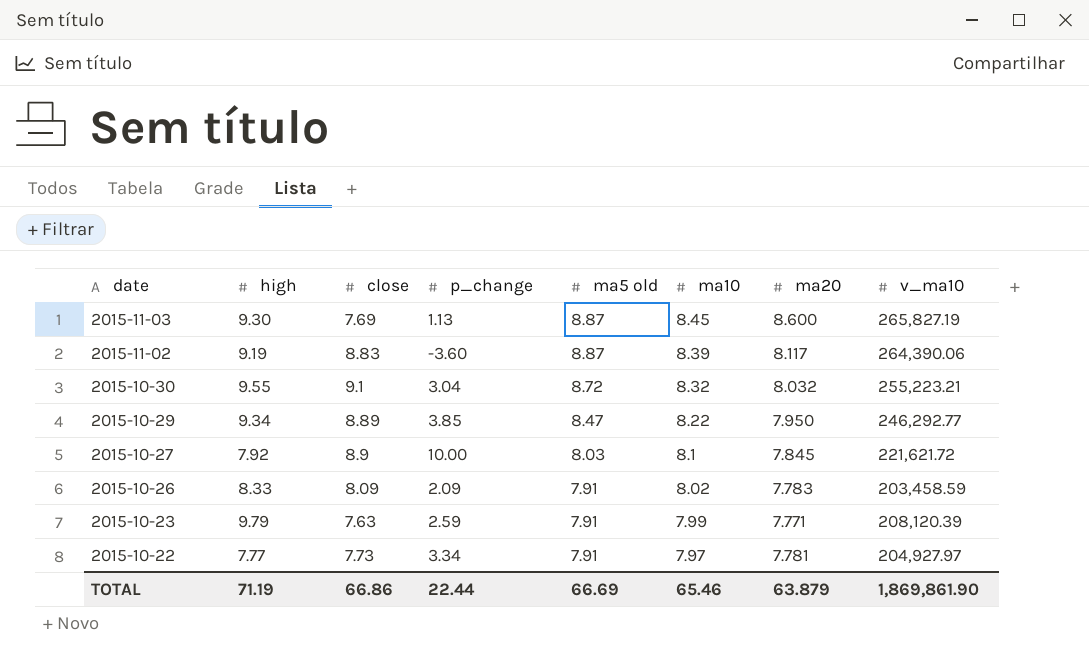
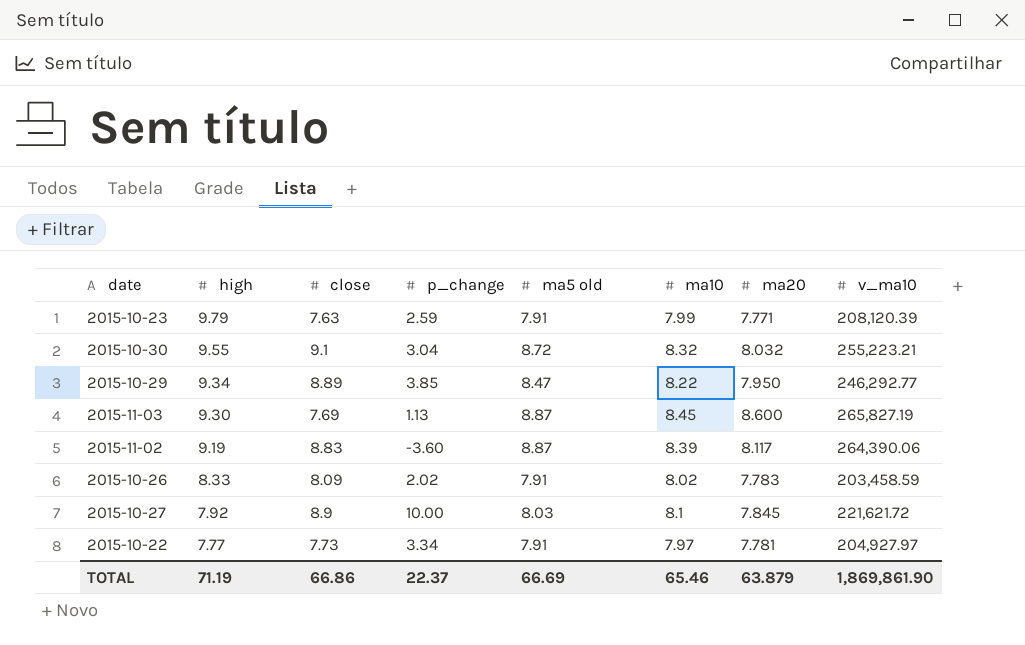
row order: date descending -> high descending
2015-10-26 | p_change: 2.09 -> 2.02
TOTAL | p_change: 22.44 -> 22.37

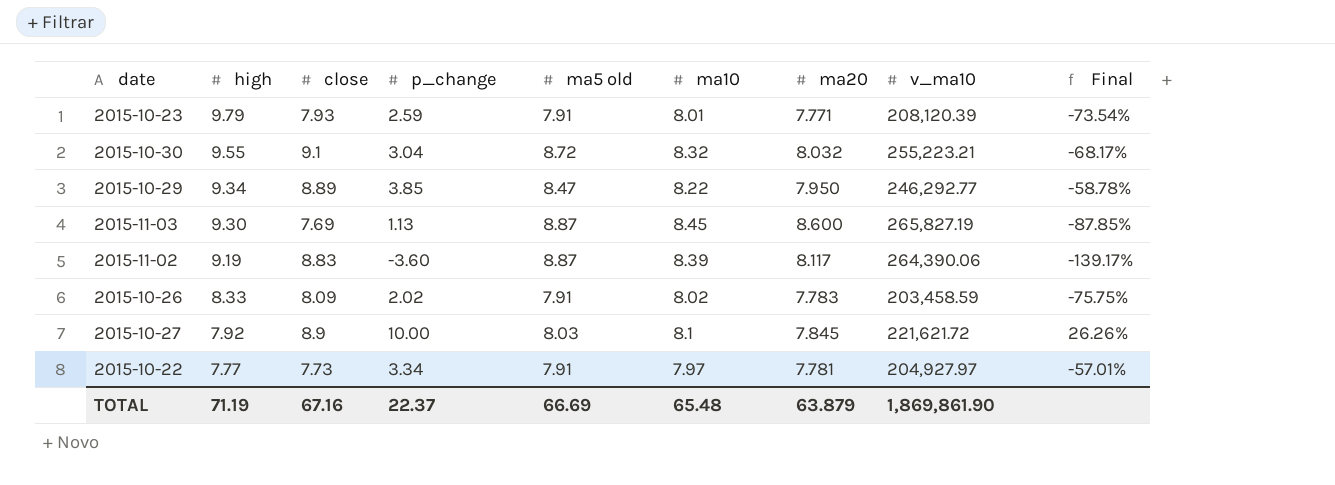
column Final | formula: none -> ([p_change] - [high]) / [high]
2015-10-23 | close: 7.63 -> 7.93
2015-10-23 | ma10: 7.99 -> 8.01
TOTAL | close: 66.86 -> 67.16
TOTAL | ma10: 65.46 -> 65.48

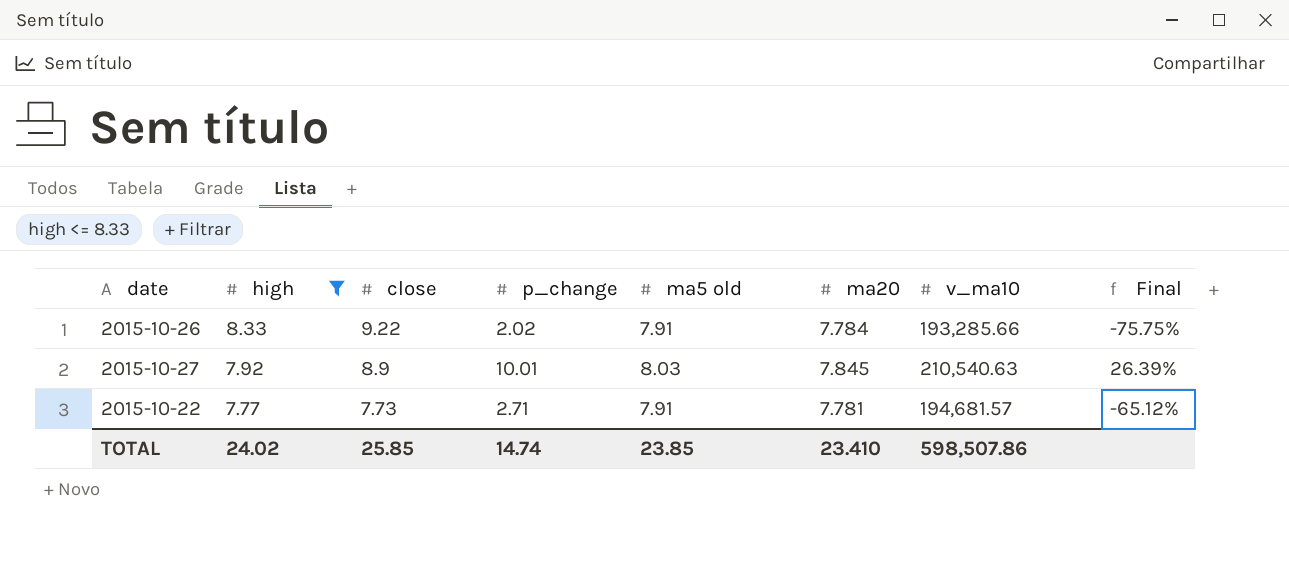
filter: none -> high <= 8.33
column ma10 | position: 6 -> none
2015-10-26 | close: 8.09 -> 9.22
2015-10-26 | ma20: 7.783 -> 7.784
2015-10-26 | v_ma10: 203,458.59 -> 193,285.66
2015-10-27 | p_change: 10.00 -> 10.01
2015-10-27 | v_ma10: 221,621.72 -> 210,540.63
2015-10-27 | Final: 26.26% -> 26.39%
2015-10-22 | p_change: 3.34 -> 2.71
2015-10-22 | v_ma10: 204,927.97 -> 194,681.57
2015-10-22 | Final: -57.01% -> -65.12%
TOTAL | high: 71.19 -> 24.02
TOTAL | close: 67.16 -> 25.85
TOTAL | p_change: 22.37 -> 14.74
TOTAL | ma5 old: 66.69 -> 23.85
TOTAL | ma20: 63.879 -> 23.410
TOTAL | v_ma10: 1,869,861.90 -> 598,507.86

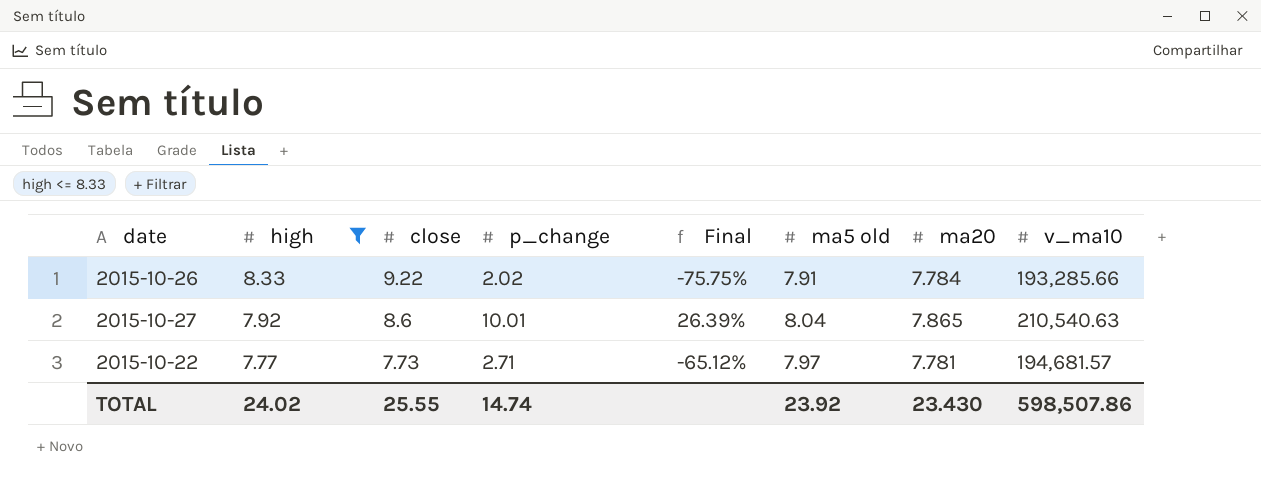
column Final | position: 8 -> 5
2015-10-27 | close: 8.9 -> 8.6
2015-10-27 | ma5 old: 8.03 -> 8.04
2015-10-27 | ma20: 7.845 -> 7.865
2015-10-22 | ma5 old: 7.91 -> 7.97
TOTAL | close: 25.85 -> 25.55
TOTAL | ma5 old: 23.85 -> 23.92
TOTAL | ma20: 23.410 -> 23.430

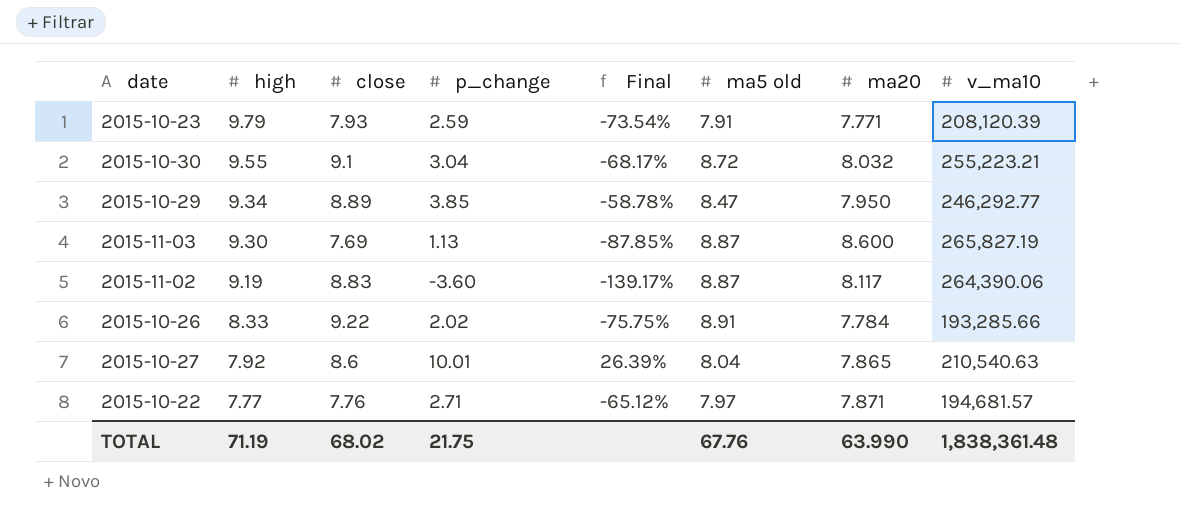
filter: high <= 8.33 -> none
2015-10-26 | ma5 old: 7.91 -> 8.91
2015-10-22 | close: 7.73 -> 7.76
2015-10-22 | ma20: 7.781 -> 7.871
TOTAL | high: 24.02 -> 71.19
TOTAL | close: 25.55 -> 68.02
TOTAL | p_change: 14.74 -> 21.75
TOTAL | ma5 old: 23.92 -> 67.76
TOTAL | ma20: 23.430 -> 63.990
TOTAL | v_ma10: 598,507.86 -> 1,838,361.48

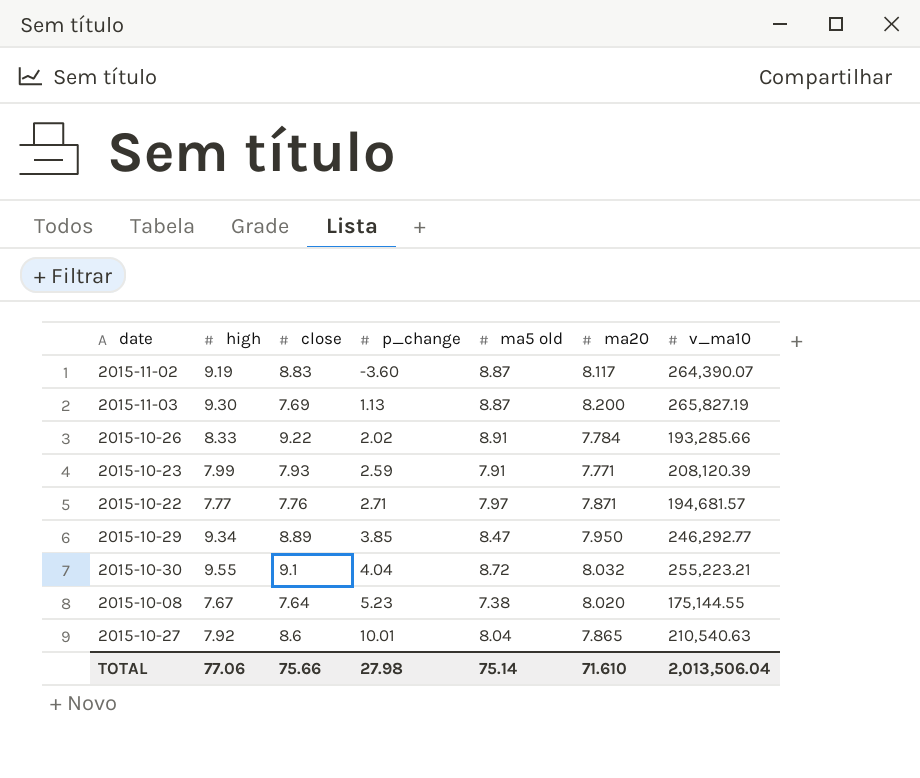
row order: high descending -> p_change ascending
column Final | formula: ([p_change] - [high]) / [high] -> none
2015-11-02 | v_ma10: 264,390.06 -> 264,390.07
2015-11-03 | ma20: 8.600 -> 8.200
2015-10-23 | high: 9.79 -> 7.99
2015-10-30 | p_change: 3.04 -> 4.04
row 2015-10-08: none -> 7.67 | 7.64 | 5.23 | 7.38 | 8.020 | 175,144.55
TOTAL | high: 71.19 -> 77.06
TOTAL | close: 68.02 -> 75.66
TOTAL | p_change: 21.75 -> 27.98
TOTAL | ma5 old: 67.76 -> 75.14
TOTAL | ma20: 63.990 -> 71.610
TOTAL | v_ma10: 1,838,361.48 -> 2,013,506.04

